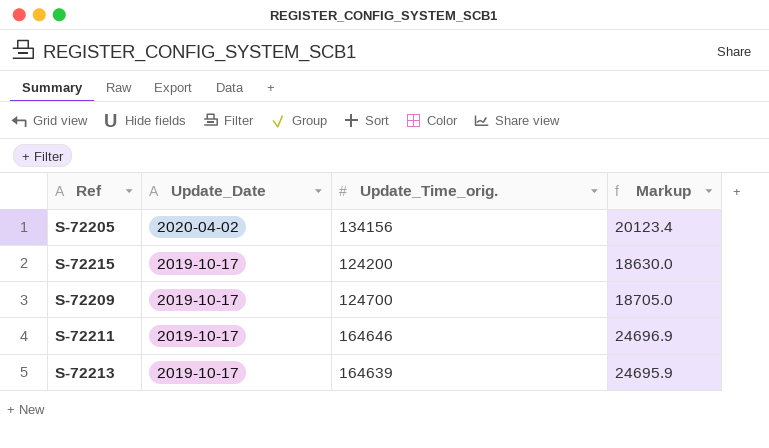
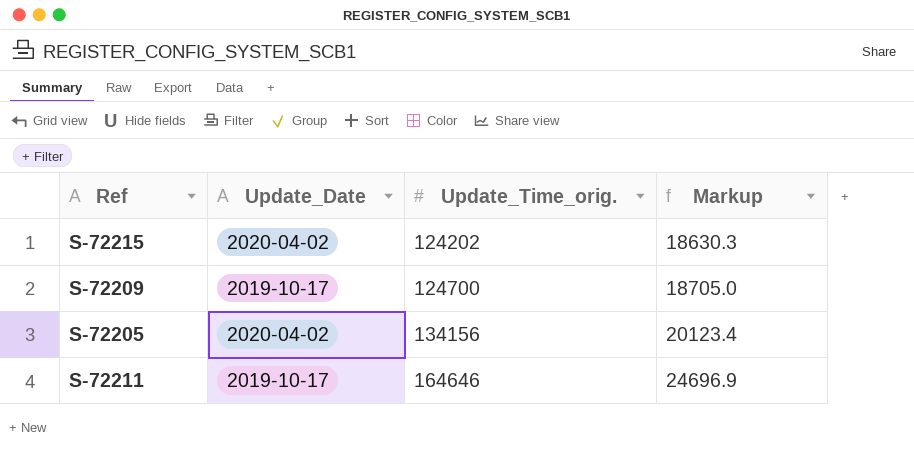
row order: Update_Date descending -> Update_Time_orig. ascending
row S-72213: 2019-10-17 | 164639 | 24695.9 -> none
S-72215 | Update_Date: 2019-10-17 -> 2020-04-02
S-72215 | Update_Time_orig.: 124200 -> 124202
S-72215 | Markup: 18630.0 -> 18630.3

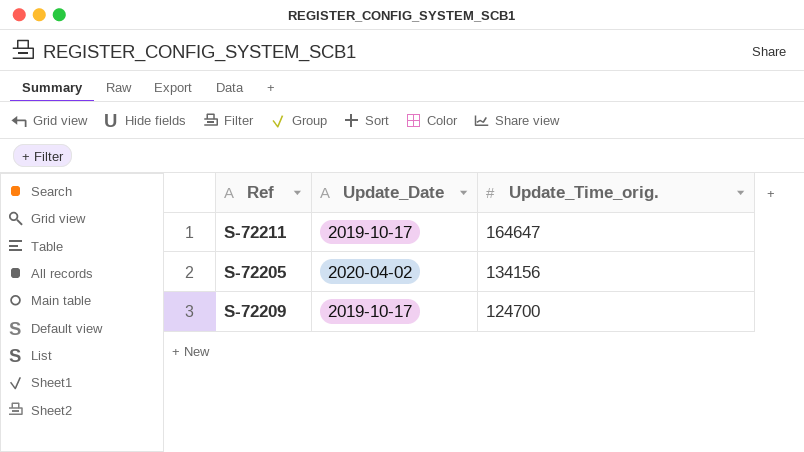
row order: Update_Time_orig. ascending -> Update_Time_orig. descending
column Markup | formula: [Update_Time_orig.] * 0.15 -> none
row S-72215: 2020-04-02 | 124202 | 18630.3 -> none
S-72211 | Update_Time_orig.: 164646 -> 164647

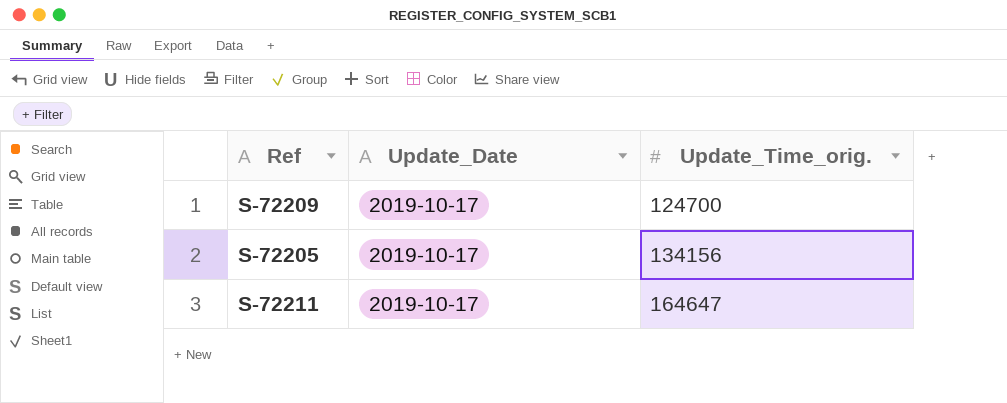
row order: Update_Time_orig. descending -> Update_Time_orig. ascending
S-72205 | Update_Date: 2020-04-02 -> 2019-10-17

